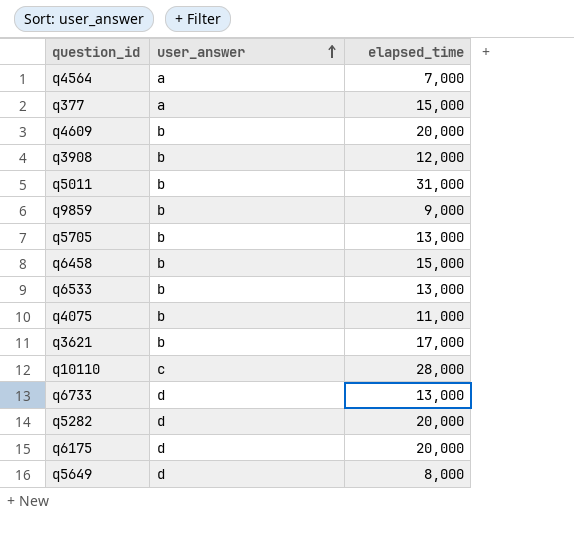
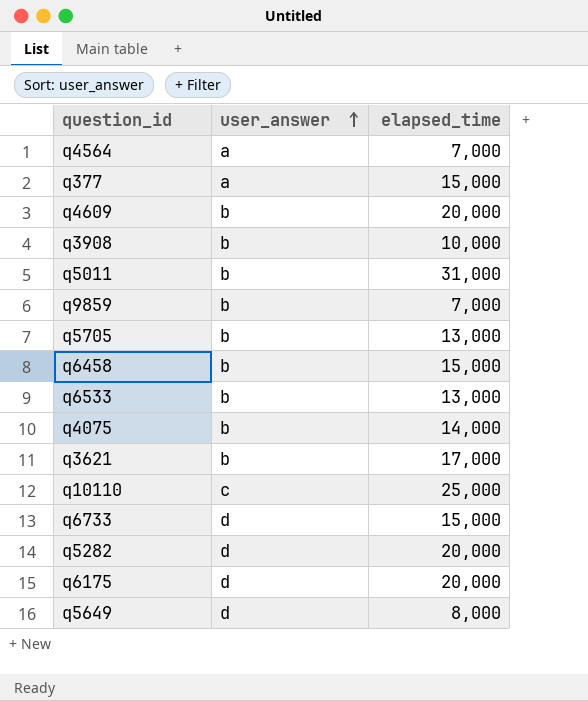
q3908 | elapsed_time: 12,000 -> 10,000
q9859 | elapsed_time: 9,000 -> 7,000
q4075 | elapsed_time: 11,000 -> 14,000
q10110 | elapsed_time: 28,000 -> 25,000
q6733 | elapsed_time: 13,000 -> 15,000

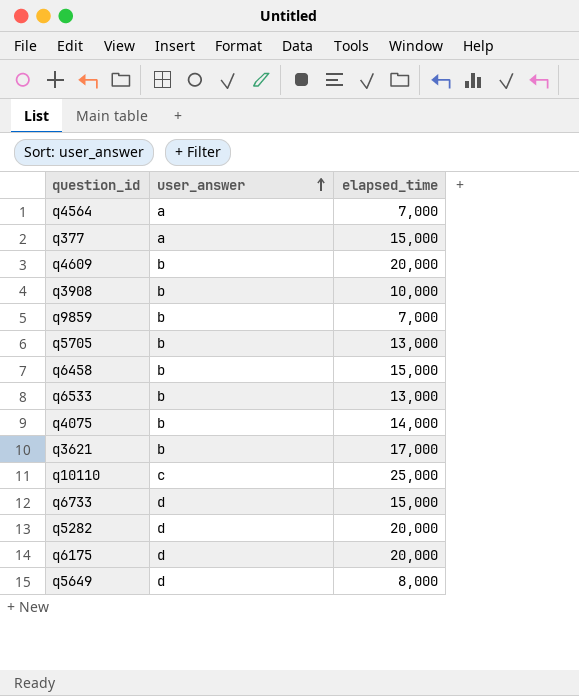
row q5011: b | 31,000 -> none

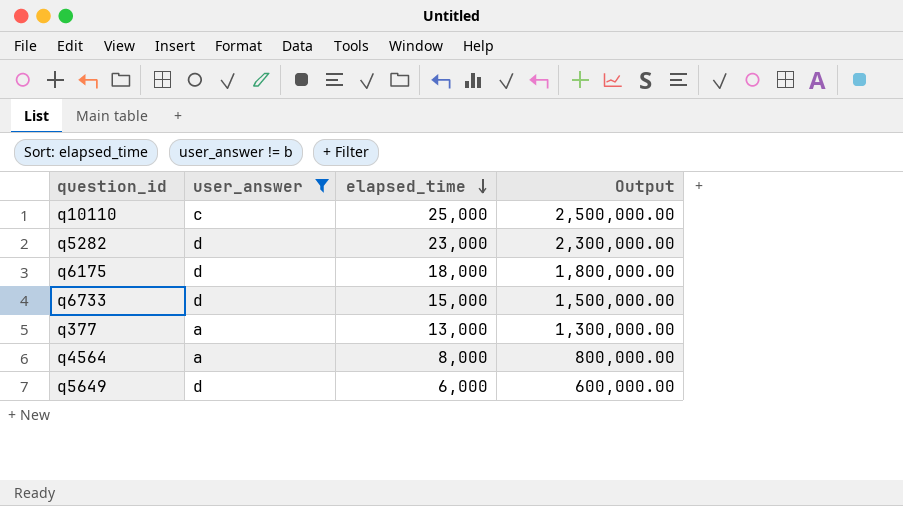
filter: none -> user_answer != b
row order: user_answer ascending -> elapsed_time descending
column Output | formula: none -> [elapsed_time] * 100
q5282 | elapsed_time: 20,000 -> 23,000
q6175 | elapsed_time: 20,000 -> 18,000
q377 | elapsed_time: 15,000 -> 13,000
q4564 | elapsed_time: 7,000 -> 8,000
q5649 | elapsed_time: 8,000 -> 6,000

